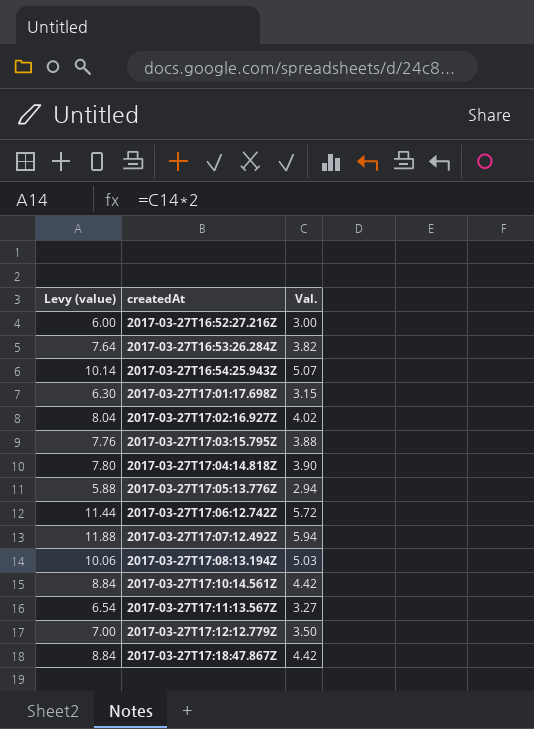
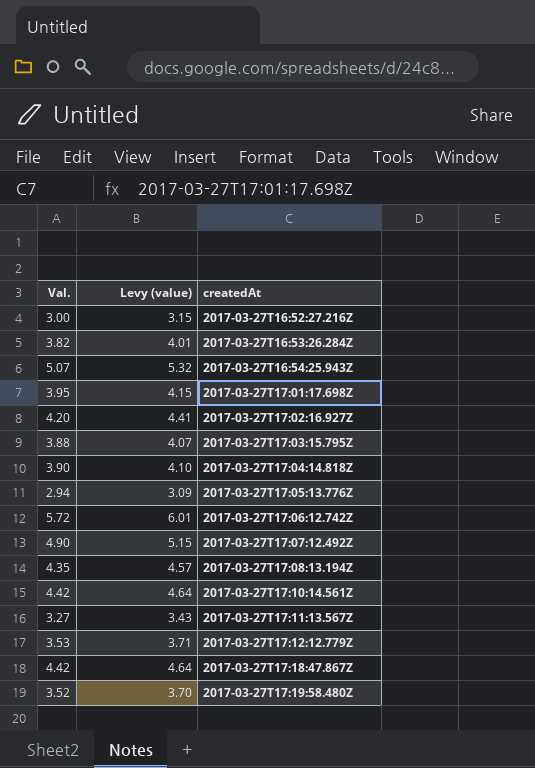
column Val. | position: 3 -> 1
column Levy (value) | formula: [Val.] * 2 -> [Val.] * 1.05
2017-03-27T17:01:17.698Z | Val.: 3.15 -> 3.95
2017-03-27T17:02:16.927Z | Val.: 4.02 -> 4.20
2017-03-27T17:07:12.492Z | Val.: 5.94 -> 4.90
2017-03-27T17:08:13.194Z | Val.: 5.03 -> 4.35
2017-03-27T17:12:12.779Z | Val.: 3.50 -> 3.53
row 2017-03-27T17:19:58.480Z: none -> 3.52 | 3.70

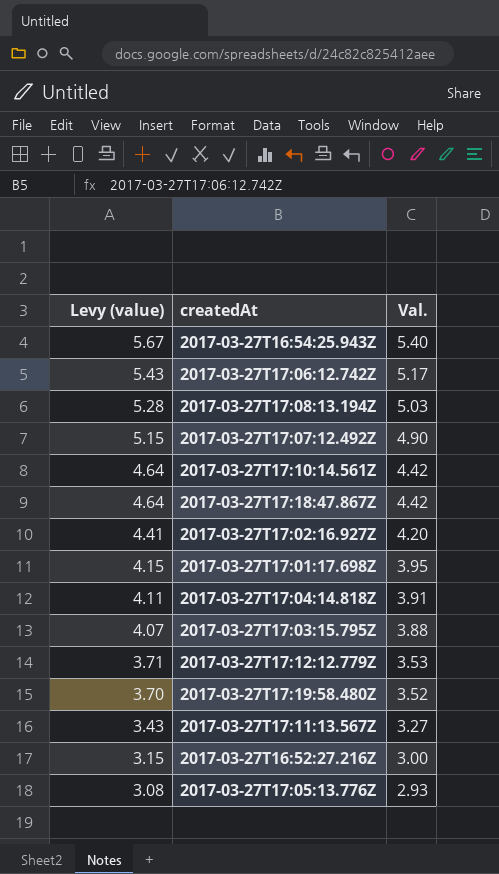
row order: createdAt ascending -> Levy (value) descending
column Val. | position: 1 -> 3
row 2017-03-27T16:53:26.284Z: 3.82 | 4.01 -> none
2017-03-27T16:54:25.943Z | Levy (value): 5.32 -> 5.67
2017-03-27T16:54:25.943Z | Val.: 5.07 -> 5.40
2017-03-27T17:06:12.742Z | Levy (value): 6.01 -> 5.43
2017-03-27T17:06:12.742Z | Val.: 5.72 -> 5.17
2017-03-27T17:08:13.194Z | Levy (value): 4.57 -> 5.28
2017-03-27T17:08:13.194Z | Val.: 4.35 -> 5.03
2017-03-27T17:04:14.818Z | Levy (value): 4.10 -> 4.11
2017-03-27T17:04:14.818Z | Val.: 3.90 -> 3.91
2017-03-27T17:05:13.776Z | Levy (value): 3.09 -> 3.08
2017-03-27T17:05:13.776Z | Val.: 2.94 -> 2.93

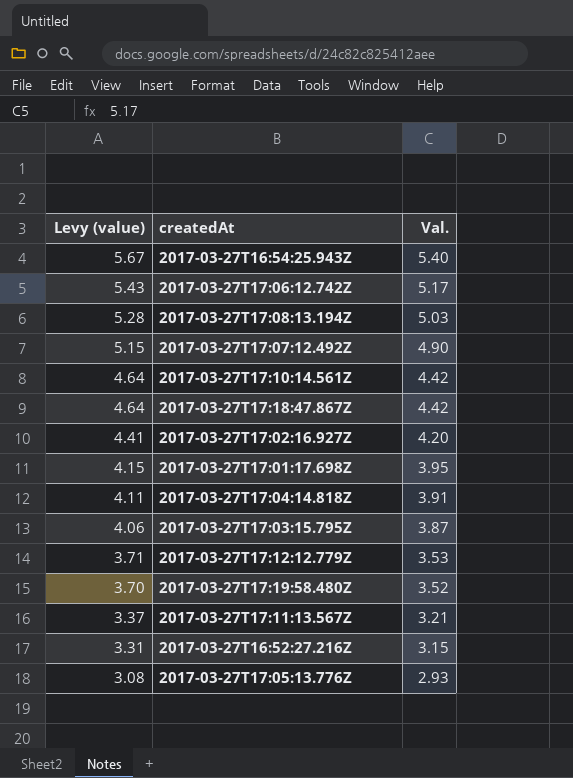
2017-03-27T17:03:15.795Z | Levy (value): 4.07 -> 4.06
2017-03-27T17:03:15.795Z | Val.: 3.88 -> 3.87
2017-03-27T17:11:13.567Z | Levy (value): 3.43 -> 3.37
2017-03-27T17:11:13.567Z | Val.: 3.27 -> 3.21
2017-03-27T16:52:27.216Z | Levy (value): 3.15 -> 3.31
2017-03-27T16:52:27.216Z | Val.: 3.00 -> 3.15

